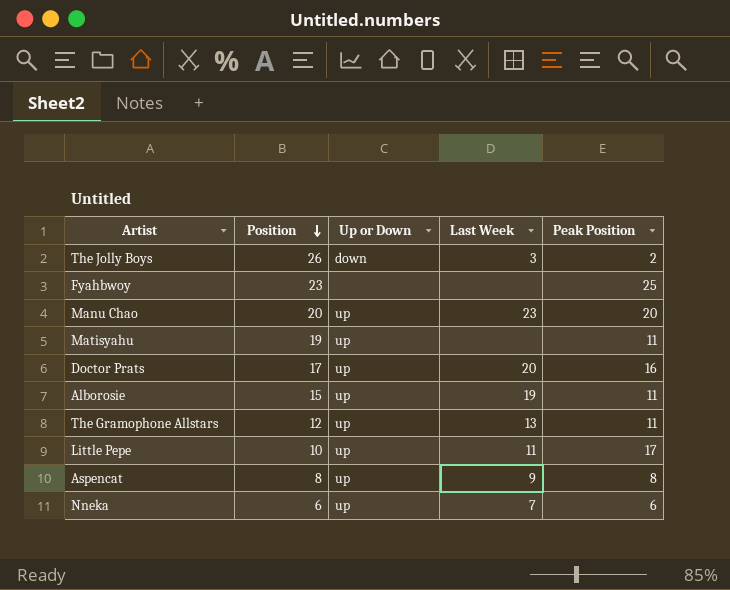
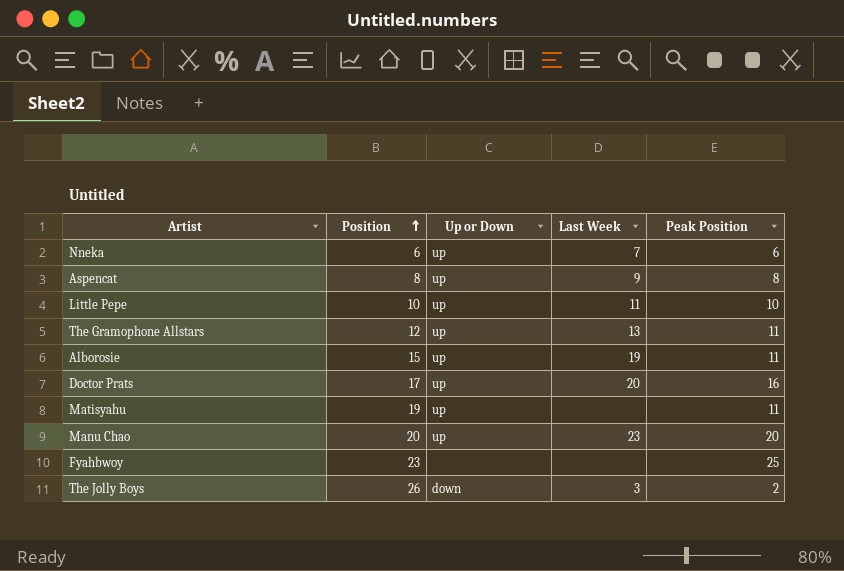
row order: Position descending -> Position ascending
Little Pepe | Peak Position: 17 -> 10

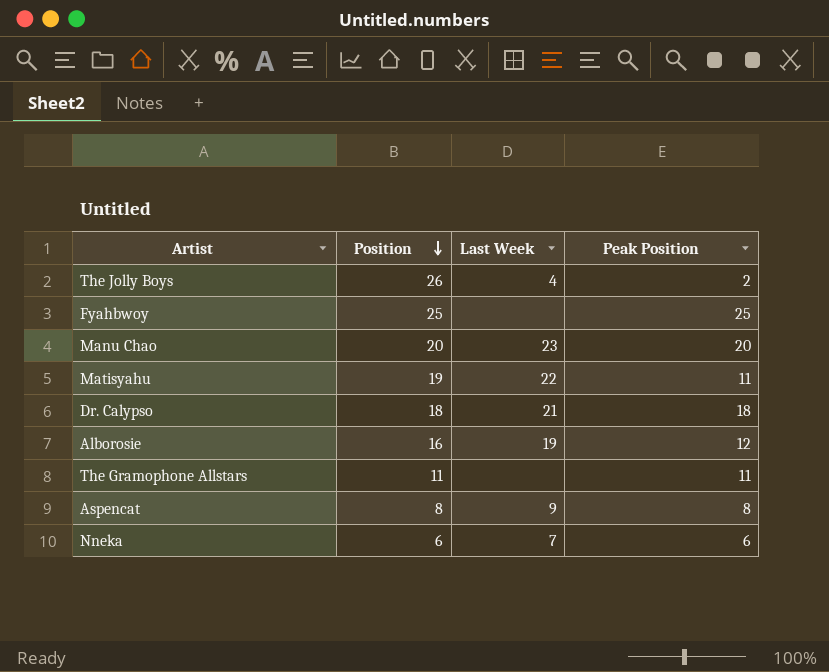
row order: Position ascending -> Position descending
column Up or Down | position: 3 -> none
row Little Pepe: 10 | up | 11 | 10 -> none
row Doctor Prats: 17 | up | 20 | 16 -> none
The Jolly Boys | Last Week: 3 -> 4
Fyahbwoy | Position: 23 -> 25
Matisyahu | Last Week: none -> 22
row Dr. Calypso: none -> 18 | 21 | 18
Alborosie | Position: 15 -> 16
Alborosie | Peak Position: 11 -> 12
The Gramophone Allstars | Position: 12 -> 11
The Gramophone Allstars | Last Week: 13 -> none

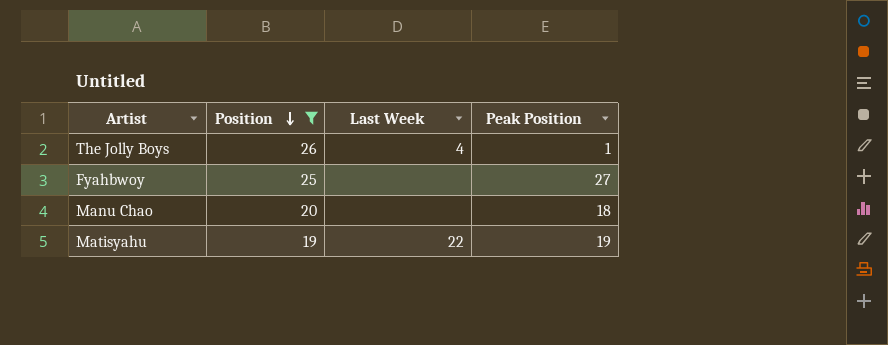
filter: none -> Position >= 19
The Jolly Boys | Peak Position: 2 -> 1
Fyahbwoy | Peak Position: 25 -> 27
Manu Chao | Last Week: 23 -> none
Manu Chao | Peak Position: 20 -> 18
Matisyahu | Peak Position: 11 -> 19

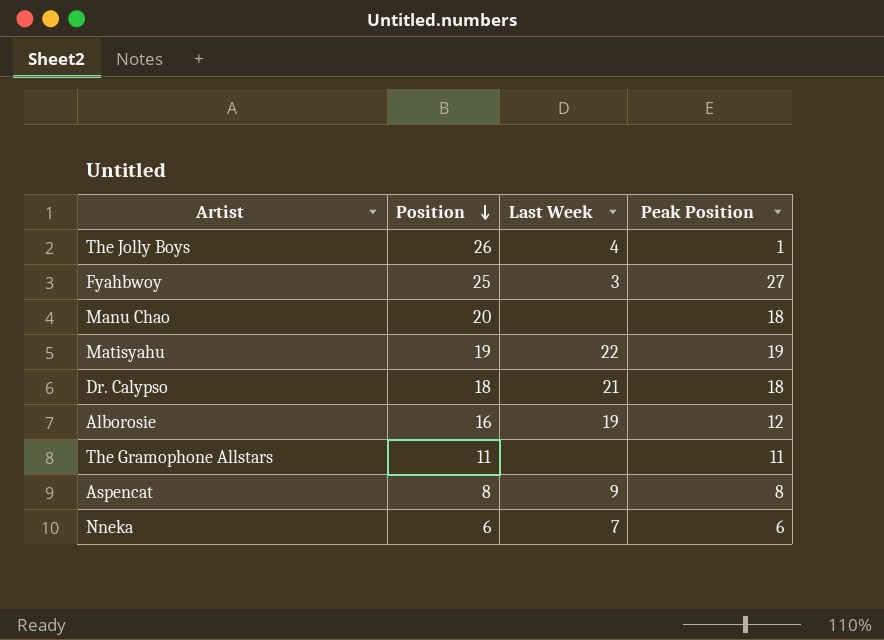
filter: Position >= 19 -> none
Fyahbwoy | Last Week: none -> 3

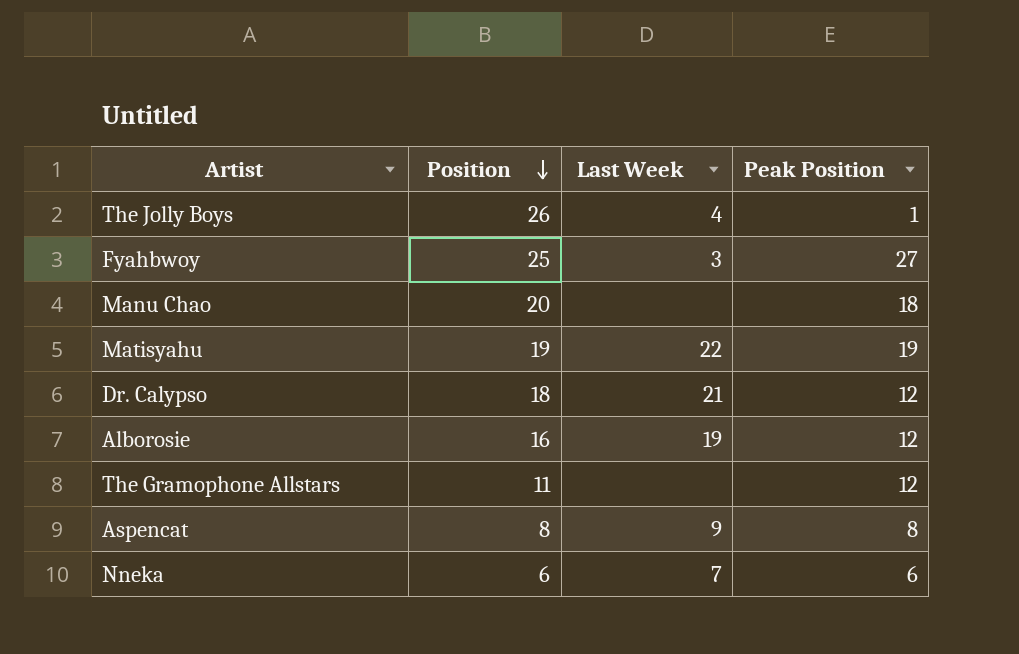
Dr. Calypso | Peak Position: 18 -> 12
The Gramophone Allstars | Peak Position: 11 -> 12

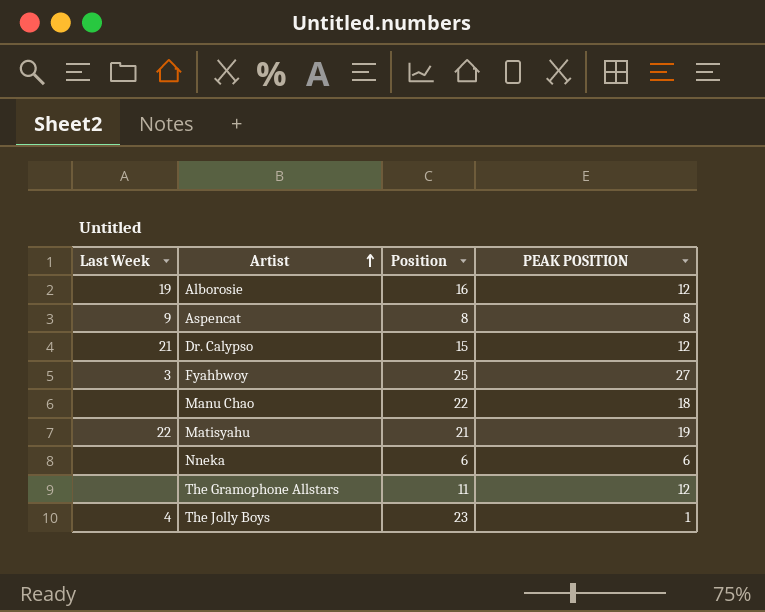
row order: Position descending -> Artist ascending
column Last Week | position: 3 -> 1
column name: Peak Position -> PEAK POSITION
Dr. Calypso | Position: 18 -> 15
Manu Chao | Position: 20 -> 22
Matisyahu | Position: 19 -> 21
Nneka | Last Week: 7 -> none
The Jolly Boys | Position: 26 -> 23

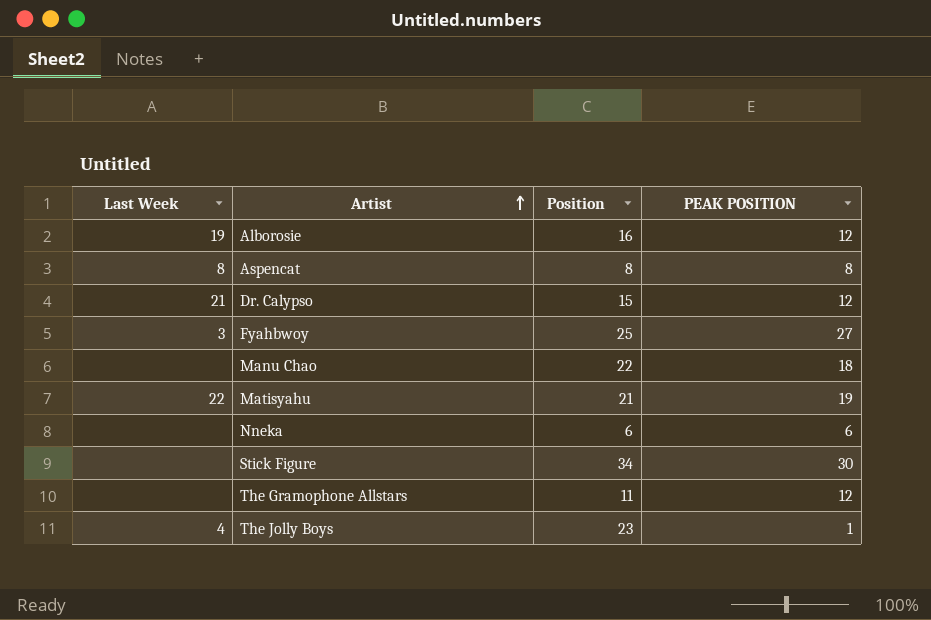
Aspencat | Last Week: 9 -> 8
row Stick Figure: none -> none | 34 | 30

